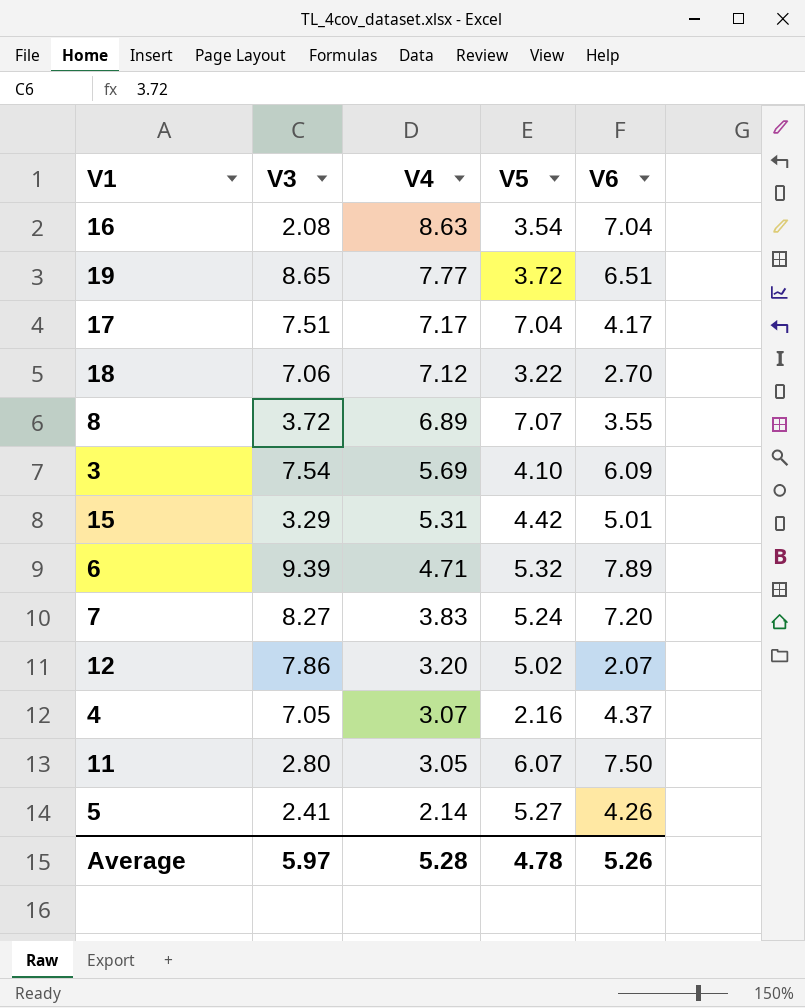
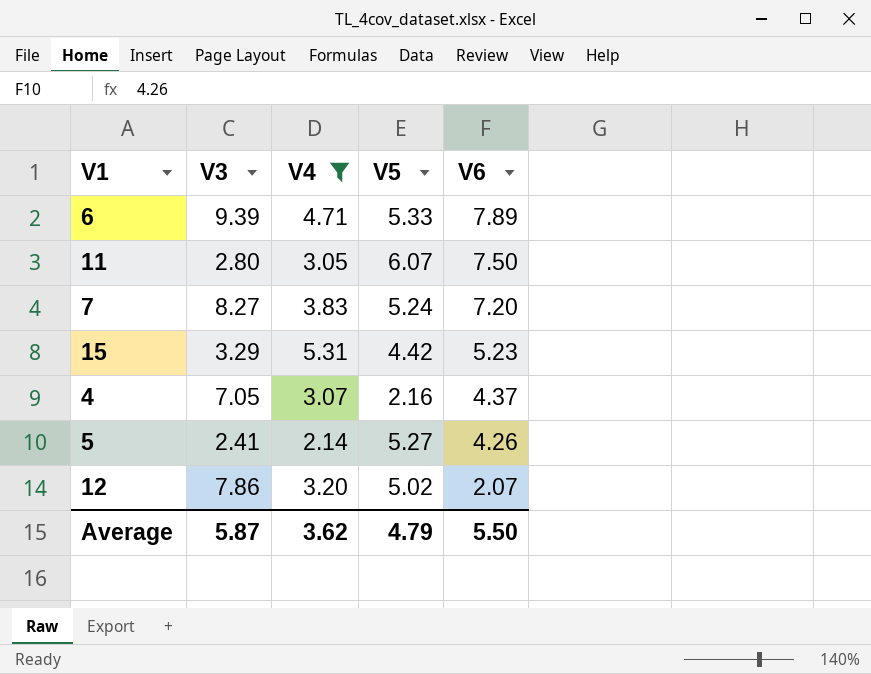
filter: none -> V4 <= 5.31
row order: V4 descending -> V6 descending
6 | V5: 5.32 -> 5.33
15 | V6: 5.01 -> 5.23
Average | V3: 5.97 -> 5.87
Average | V4: 5.28 -> 3.62
Average | V5: 4.78 -> 4.79
Average | V6: 5.26 -> 5.50

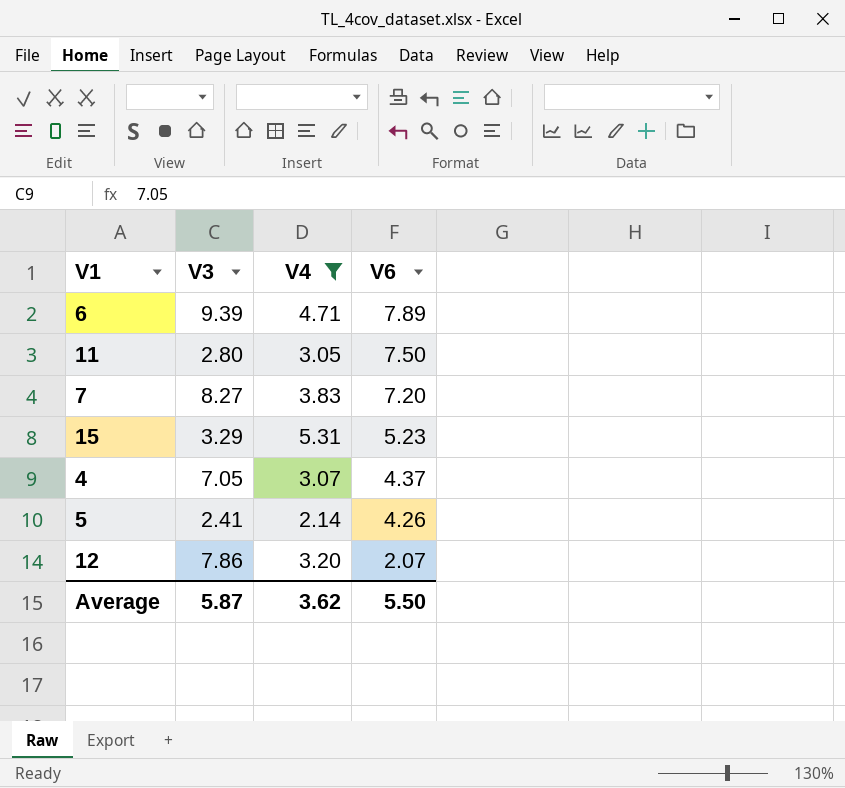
column V5 | position: 4 -> none

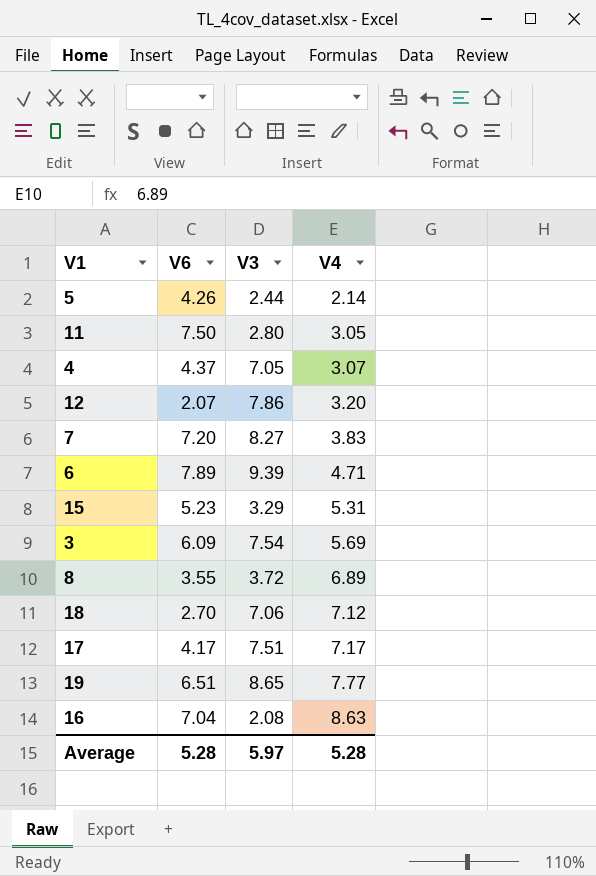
filter: V4 <= 5.31 -> none
row order: V6 descending -> V4 ascending
column V6 | position: 4 -> 2
5 | V3: 2.41 -> 2.44
Average | V6: 5.50 -> 5.28
Average | V3: 5.87 -> 5.97
Average | V4: 3.62 -> 5.28

